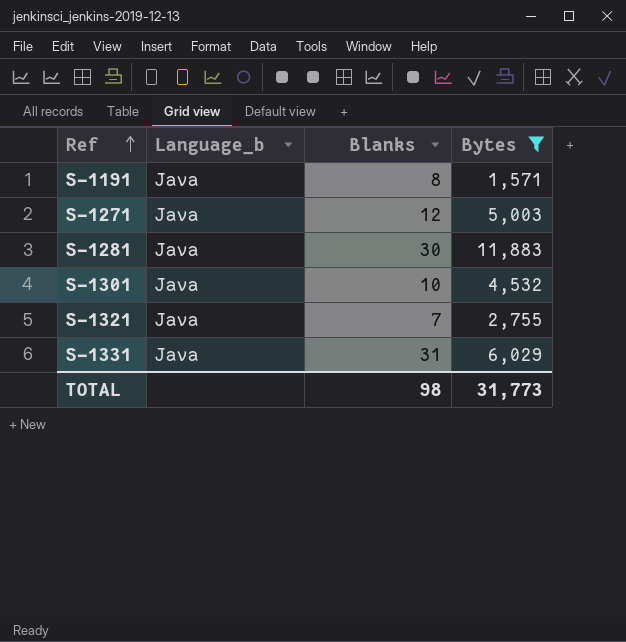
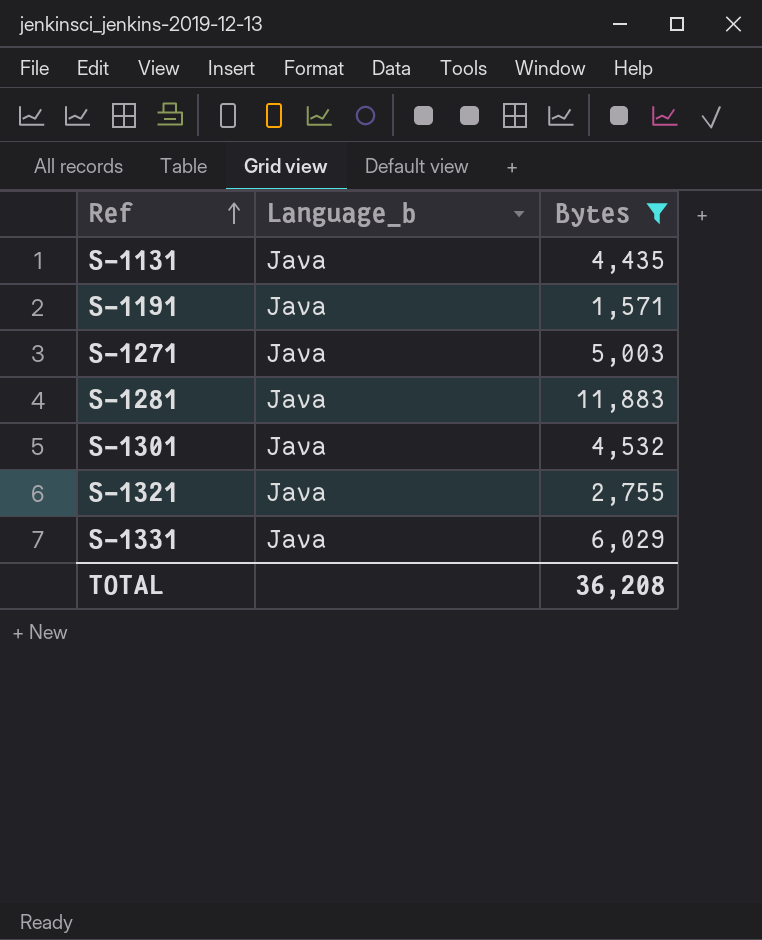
column Blanks | position: 3 -> none
row S-1131: none -> Java | 4,435
TOTAL | Bytes: 31,773 -> 36,208

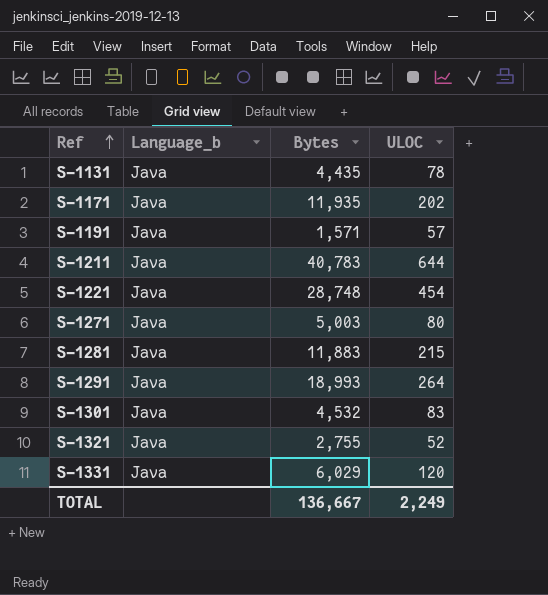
filter: Bytes <= 11,883 -> none
column ULOC | position: none -> 4
TOTAL | Bytes: 36,208 -> 136,667

